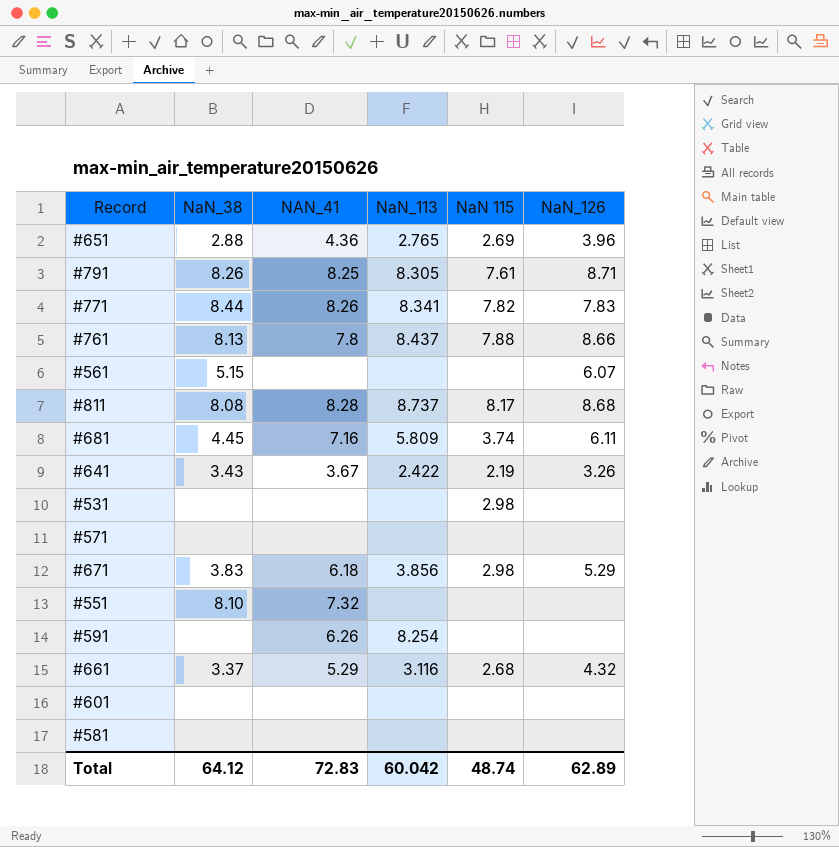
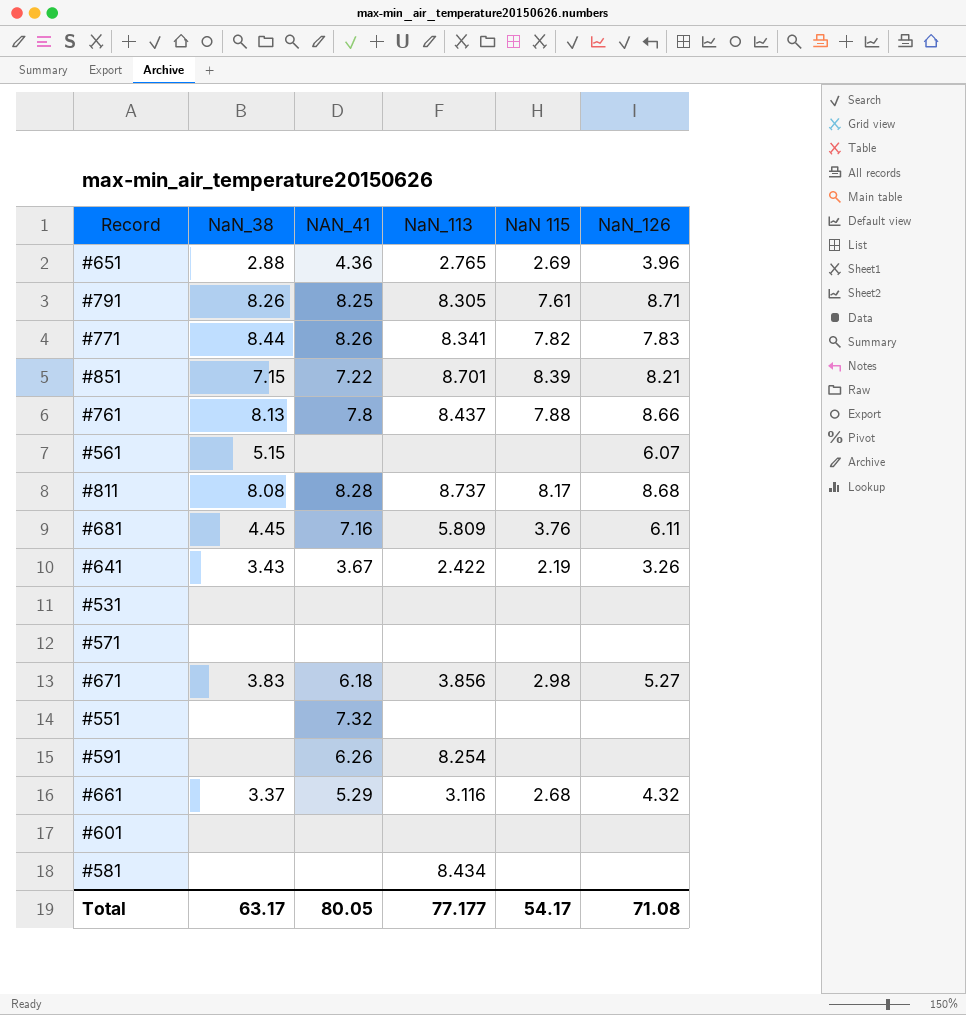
row #851: none -> 7.15 | 7.22 | 8.701 | 8.39 | 8.21
#681 | NaN 115: 3.74 -> 3.76
#531 | NaN 115: 2.98 -> none
#671 | NaN_126: 5.29 -> 5.27
#551 | NaN_38: 8.10 -> none
#581 | NaN_113: none -> 8.434
Total | NaN_38: 64.12 -> 63.17
Total | NAN_41: 72.83 -> 80.05
Total | NaN_113: 60.042 -> 77.177
Total | NaN 115: 48.74 -> 54.17
Total | NaN_126: 62.89 -> 71.08

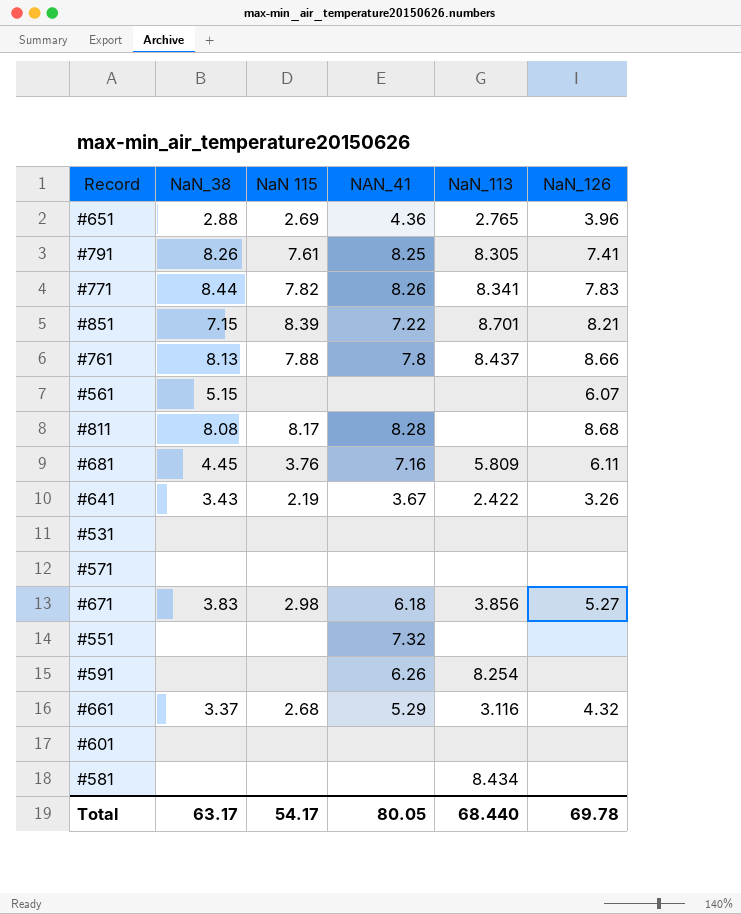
column NaN 115 | position: 5 -> 3
#791 | NaN_126: 8.71 -> 7.41
#811 | NaN_113: 8.737 -> none
Total | NaN_113: 77.177 -> 68.440
Total | NaN_126: 71.08 -> 69.78

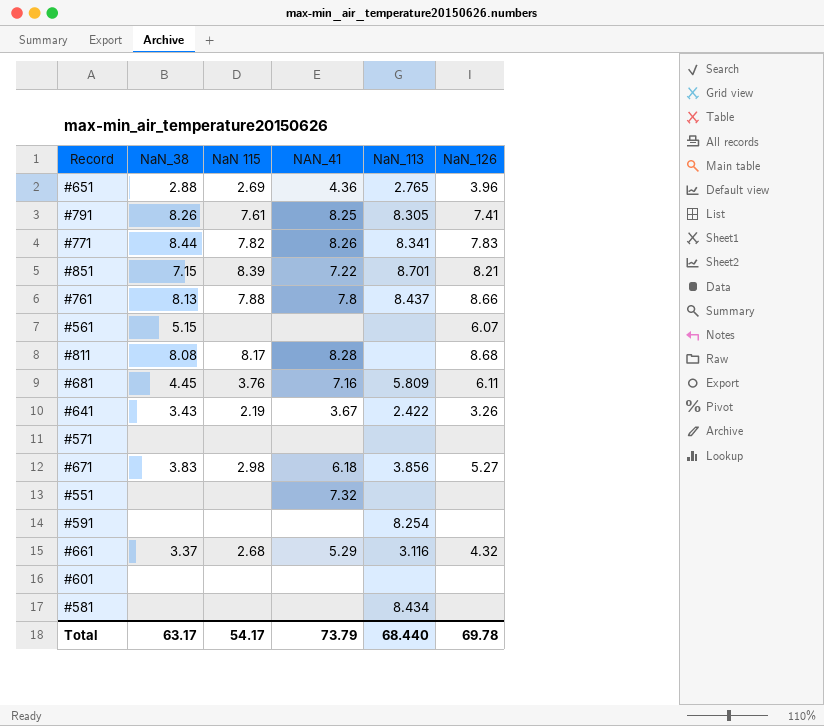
row #531: none | none | none | none | none -> none
#591 | NAN_41: 6.26 -> none
Total | NAN_41: 80.05 -> 73.79

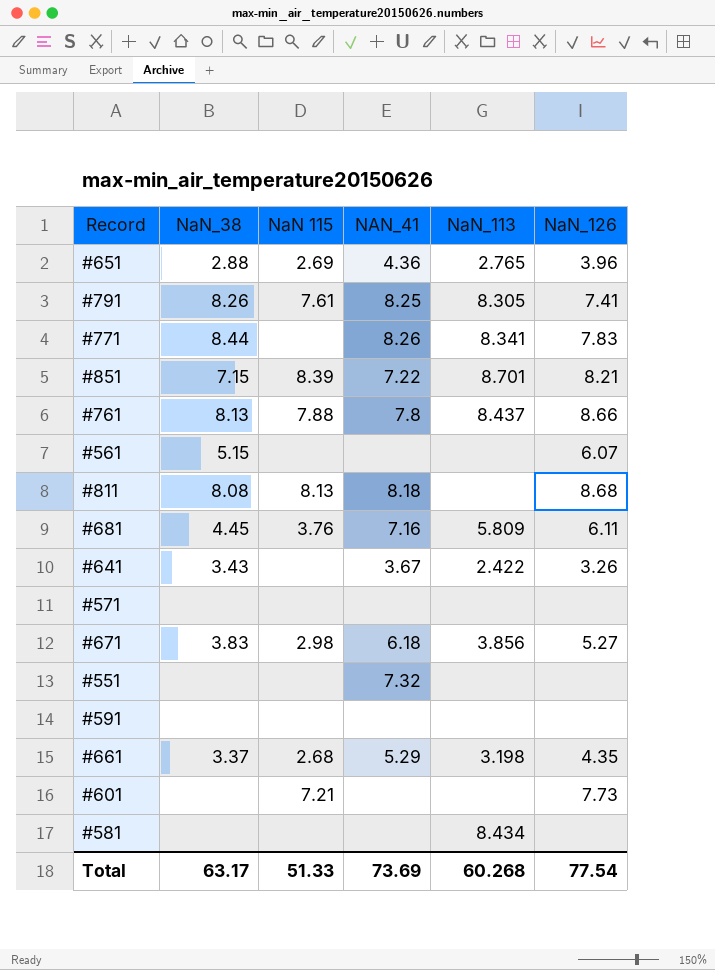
#771 | NaN 115: 7.82 -> none
#811 | NaN 115: 8.17 -> 8.13
#811 | NAN_41: 8.28 -> 8.18
#641 | NaN 115: 2.19 -> none
#591 | NaN_113: 8.254 -> none
#661 | NaN_113: 3.116 -> 3.198
#661 | NaN_126: 4.32 -> 4.35
#601 | NaN 115: none -> 7.21
#601 | NaN_126: none -> 7.73
Total | NaN 115: 54.17 -> 51.33
Total | NAN_41: 73.79 -> 73.69
Total | NaN_113: 68.440 -> 60.268
Total | NaN_126: 69.78 -> 77.54

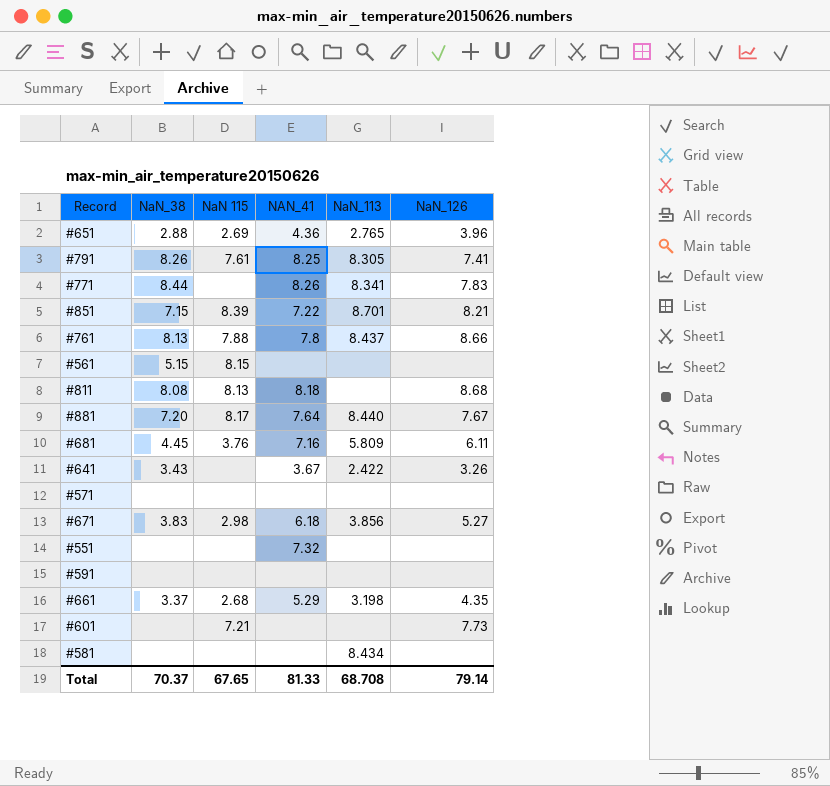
#561 | NaN 115: none -> 8.15
#561 | NaN_126: 6.07 -> none
row #881: none -> 7.20 | 8.17 | 7.64 | 8.440 | 7.67
Total | NaN_38: 63.17 -> 70.37
Total | NaN 115: 51.33 -> 67.65
Total | NAN_41: 73.69 -> 81.33
Total | NaN_113: 60.268 -> 68.708
Total | NaN_126: 77.54 -> 79.14

